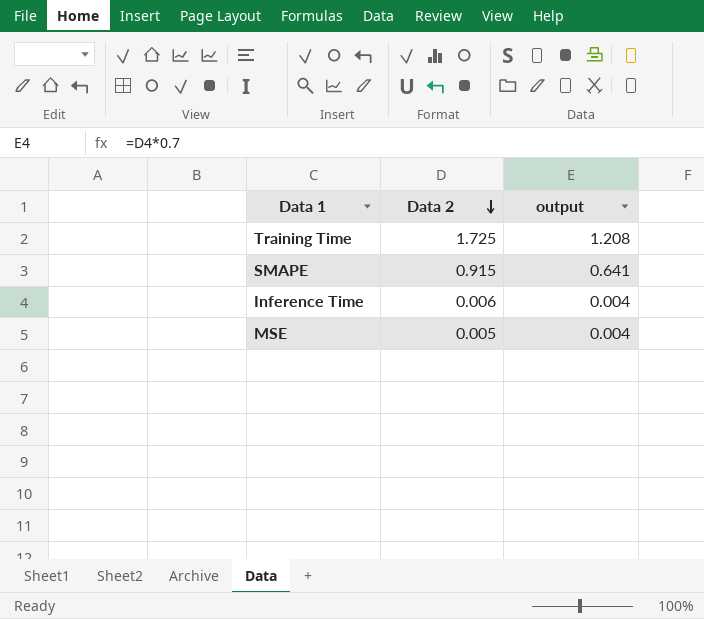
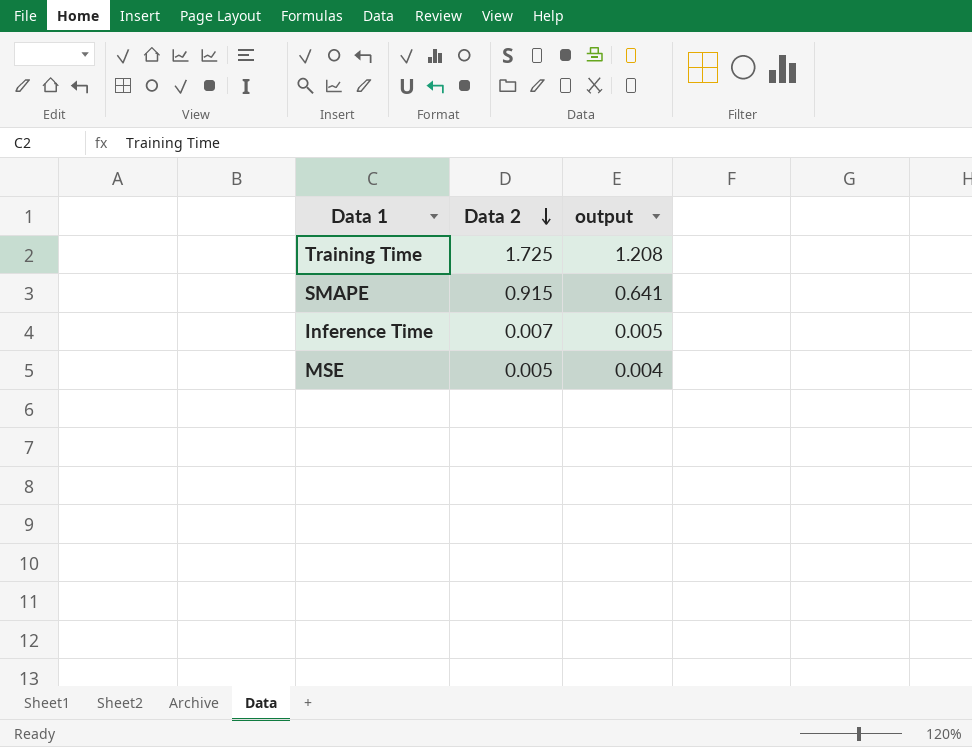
Inference Time | Data 2: 0.006 -> 0.007
Inference Time | output: 0.004 -> 0.005

